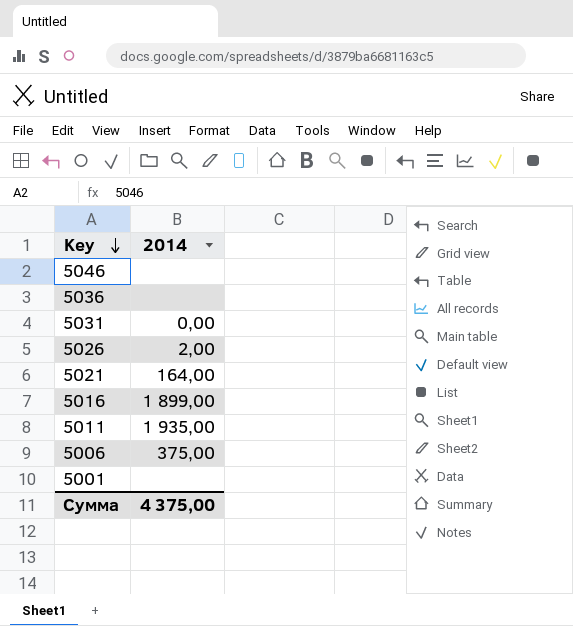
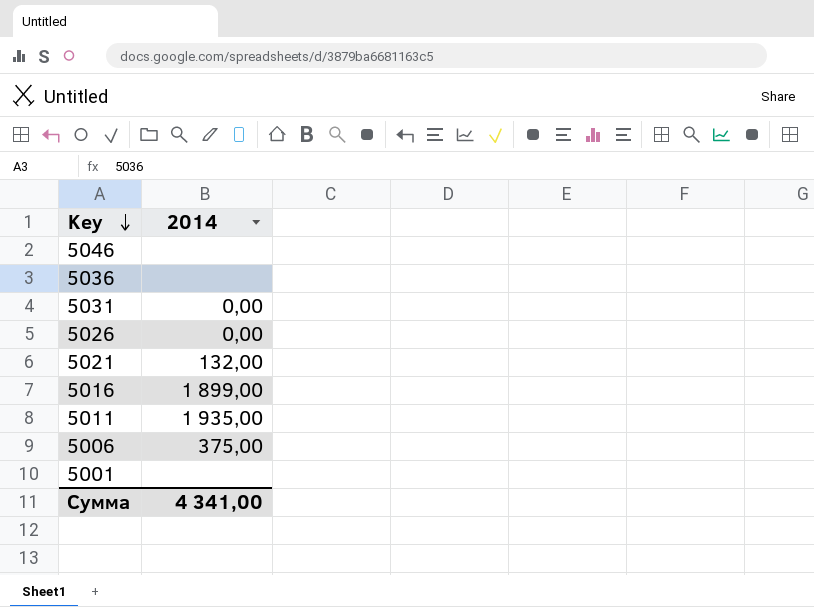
5026 | 2014: 2,00 -> 0,00
5021 | 2014: 164,00 -> 132,00
Сумма | 2014: 4 375,00 -> 4 341,00

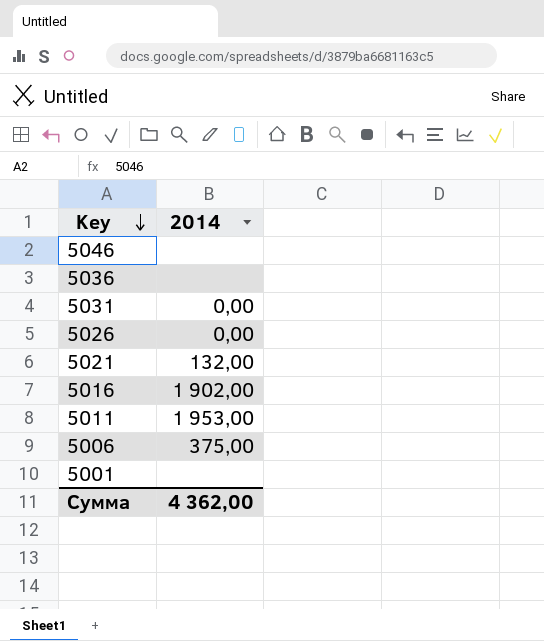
5016 | 2014: 1 899,00 -> 1 902,00
5011 | 2014: 1 935,00 -> 1 953,00
Сумма | 2014: 4 341,00 -> 4 362,00

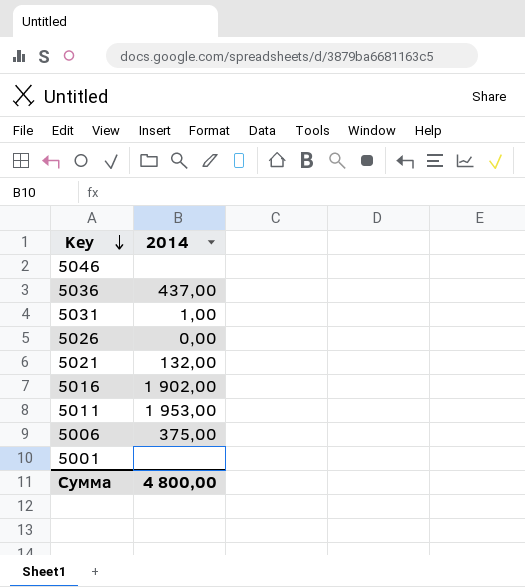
5036 | 2014: none -> 437,00
5031 | 2014: 0,00 -> 1,00
Сумма | 2014: 4 362,00 -> 4 800,00

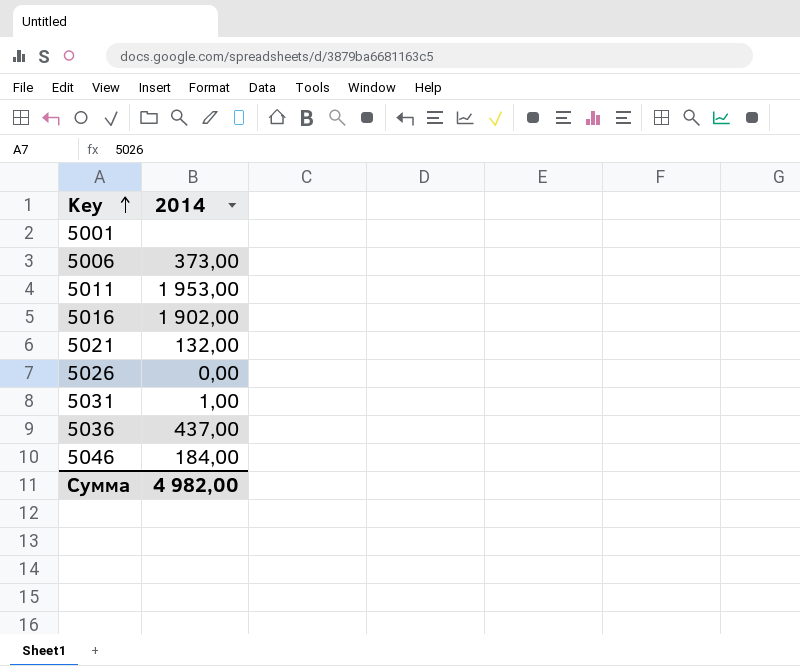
row order: Key descending -> Key ascending
5006 | 2014: 375,00 -> 373,00
5046 | 2014: none -> 184,00
Сумма | 2014: 4 800,00 -> 4 982,00

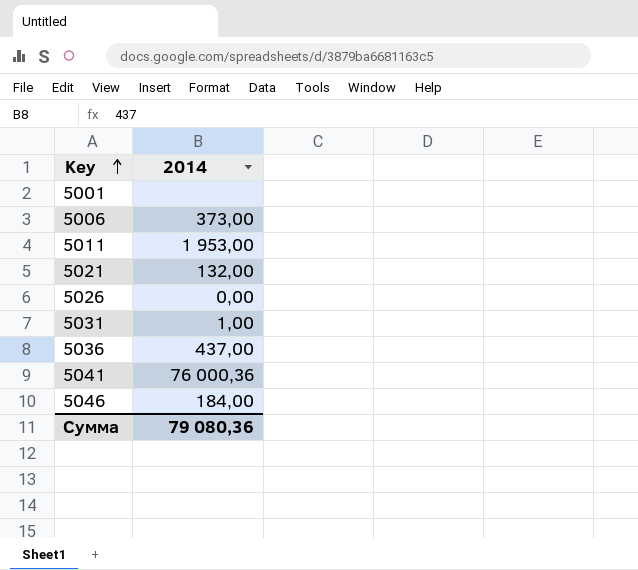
row 5016: 1 902,00 -> none
row 5041: none -> 76 000,36
Сумма | 2014: 4 982,00 -> 79 080,36

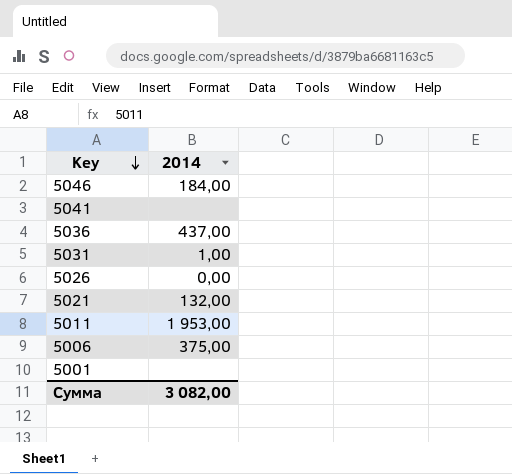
row order: Key ascending -> Key descending
5041 | 2014: 76 000,36 -> none
5006 | 2014: 373,00 -> 375,00
Сумма | 2014: 79 080,36 -> 3 082,00

